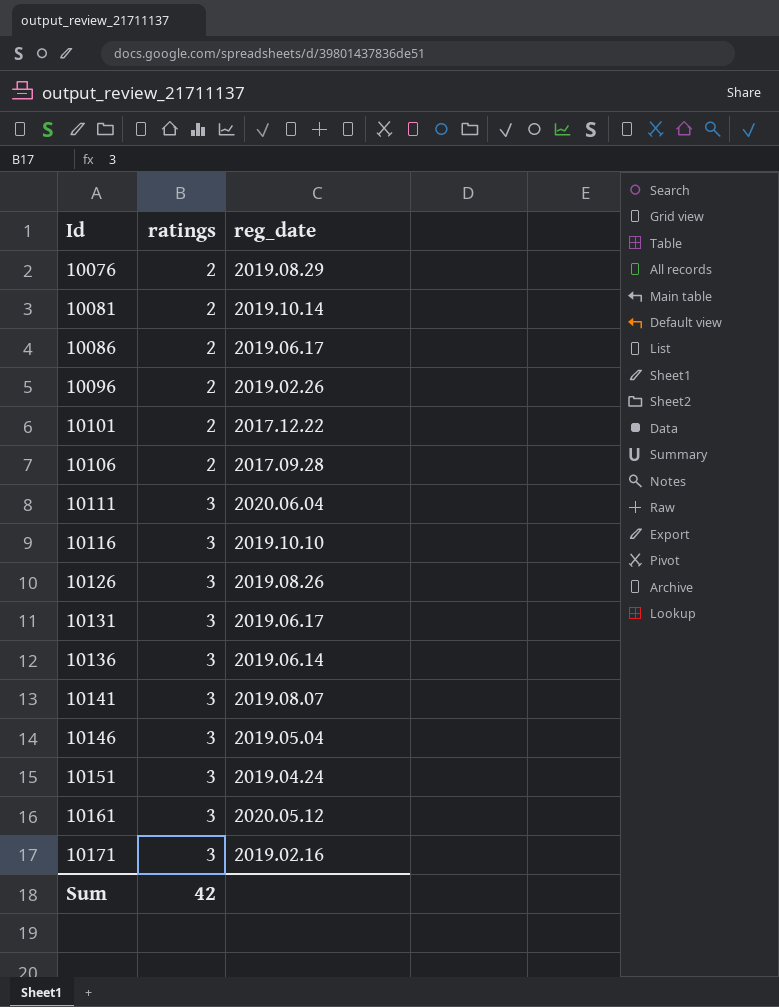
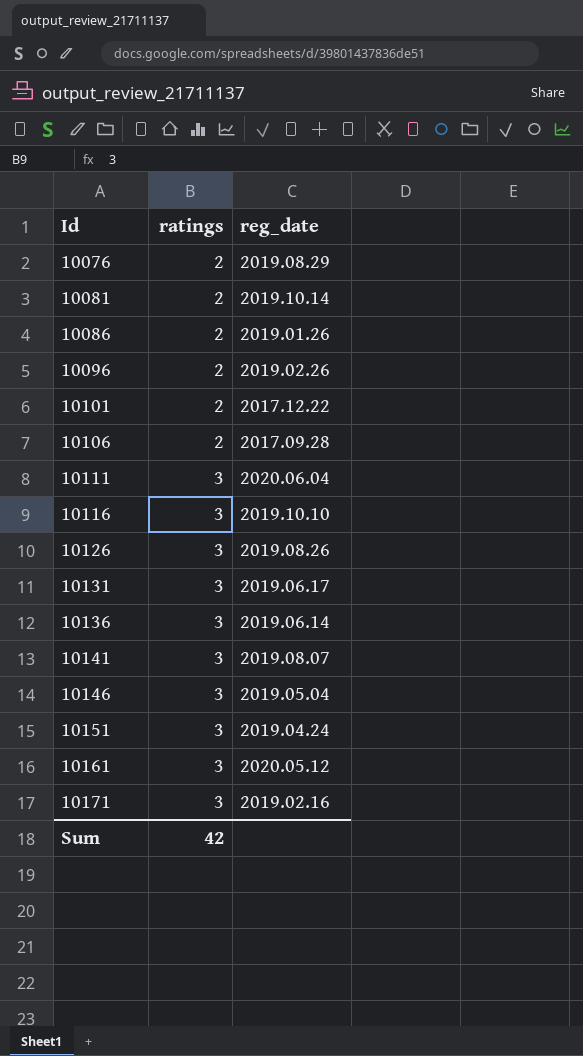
10086 | reg_date: 2019.06.17 -> 2019.01.26

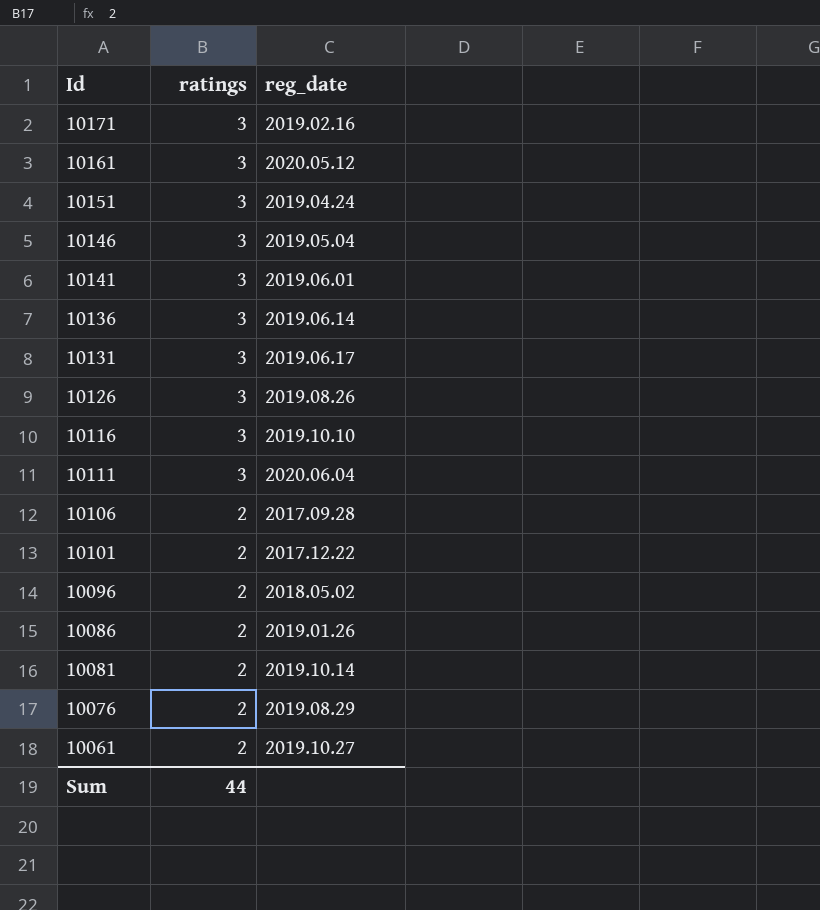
row order: Id ascending -> Id descending
10141 | reg_date: 2019.08.07 -> 2019.06.01
10096 | reg_date: 2019.02.26 -> 2018.05.02
row 10061: none -> 2 | 2019.10.27
Sum | ratings: 42 -> 44

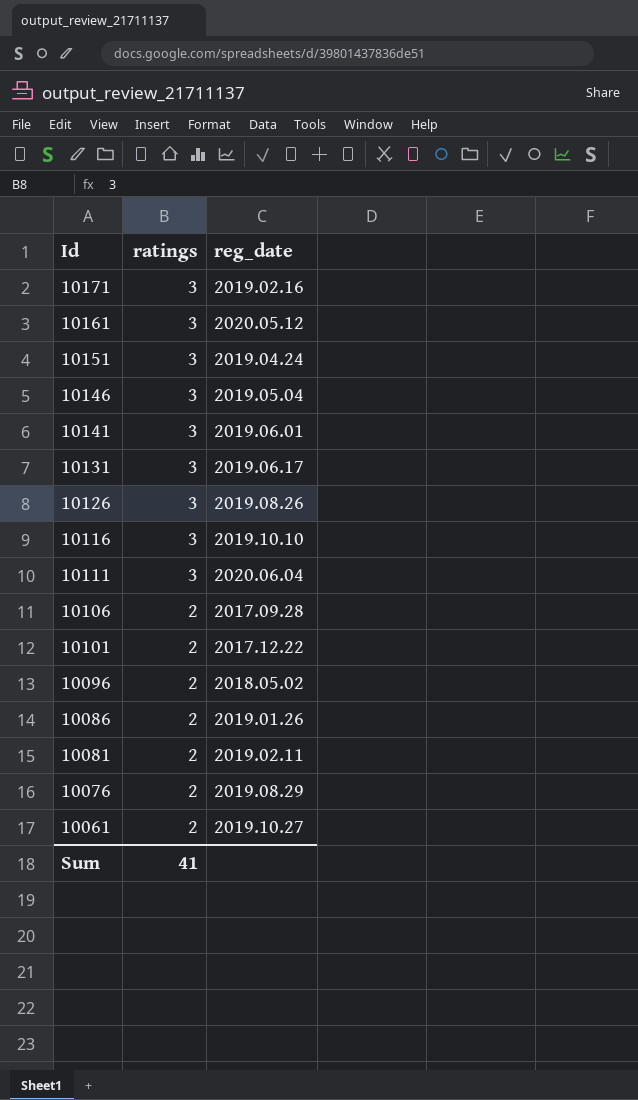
row 10136: 3 | 2019.06.14 -> none
10081 | reg_date: 2019.10.14 -> 2019.02.11
Sum | ratings: 44 -> 41

